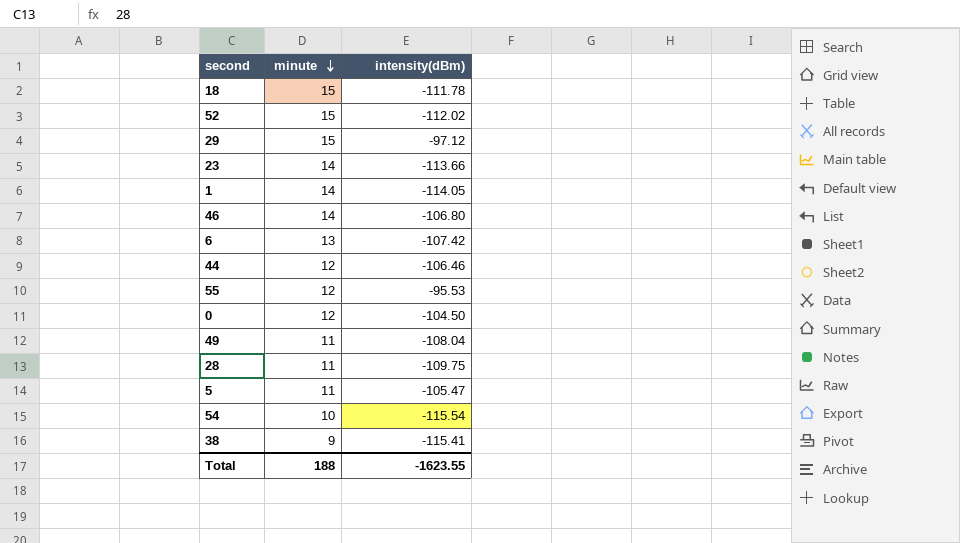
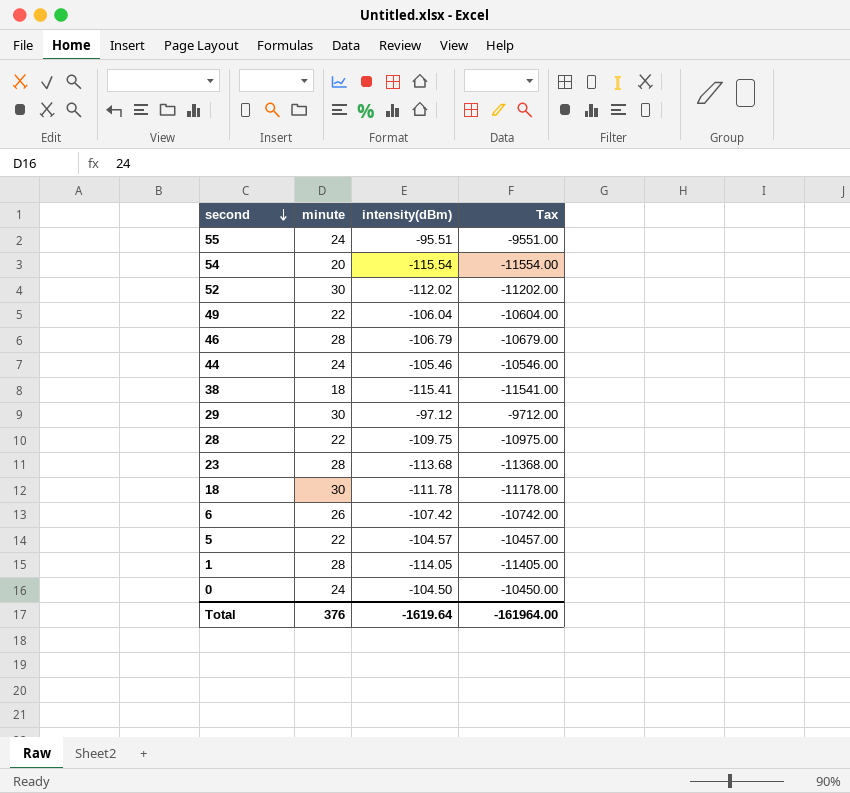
row order: minute descending -> second descending
column Tax | formula: none -> [intensity(dBm)] * 100
55 | minute: 12 -> 24
55 | intensity(dBm): -95.53 -> -95.51
54 | minute: 10 -> 20
52 | minute: 15 -> 30
49 | minute: 11 -> 22
49 | intensity(dBm): -108.04 -> -106.04
46 | minute: 14 -> 28
46 | intensity(dBm): -106.80 -> -106.79
44 | minute: 12 -> 24
44 | intensity(dBm): -106.46 -> -105.46
38 | minute: 9 -> 18
29 | minute: 15 -> 30
28 | minute: 11 -> 22
23 | minute: 14 -> 28
23 | intensity(dBm): -113.66 -> -113.68
18 | minute: 15 -> 30
6 | minute: 13 -> 26
5 | minute: 11 -> 22
5 | intensity(dBm): -105.47 -> -104.57
1 | minute: 14 -> 28
0 | minute: 12 -> 24
Total | minute: 188 -> 376
Total | intensity(dBm): -1623.55 -> -1619.64

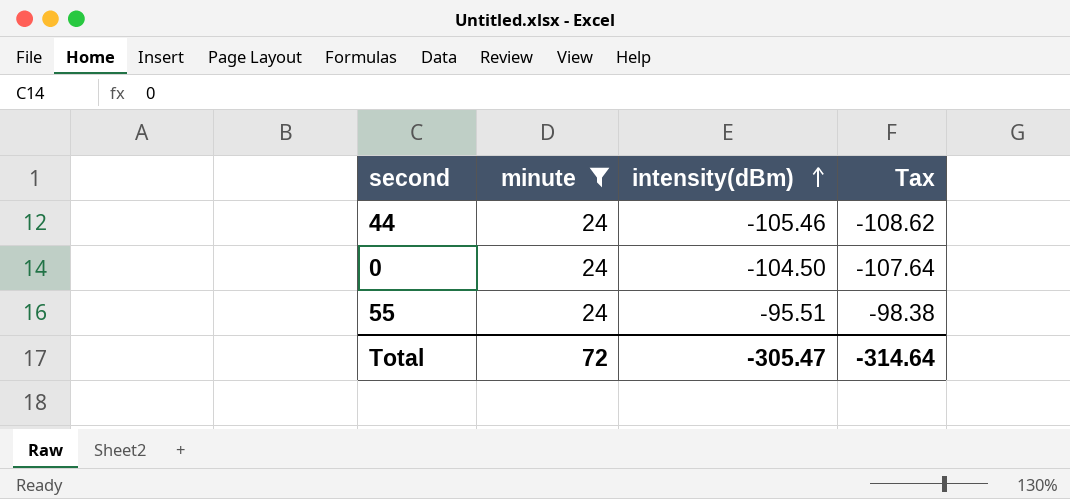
filter: none -> minute = 24
row order: second descending -> intensity(dBm) ascending
column Tax | formula: [intensity(dBm)] * 100 -> [intensity(dBm)] * 1.03
Total | minute: 376 -> 72
Total | intensity(dBm): -1619.64 -> -305.47
Total | Tax: -161964.00 -> -314.64

